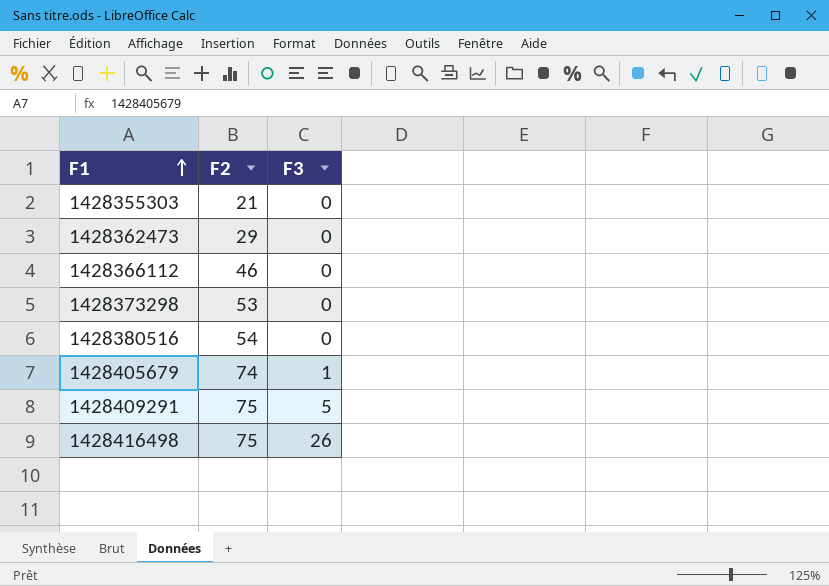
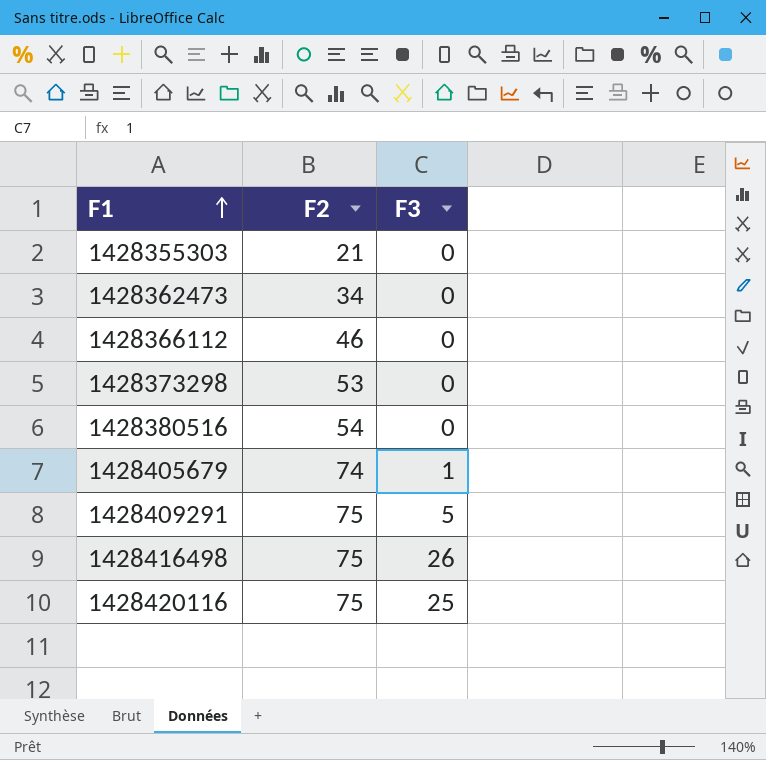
1428362473 | F2: 29 -> 34
row 1428420116: none -> 75 | 25

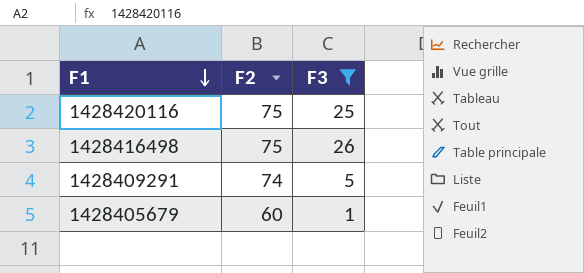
filter: none -> F3 != 0
row order: F1 ascending -> F1 descending
1428409291 | F2: 75 -> 74
1428405679 | F2: 74 -> 60

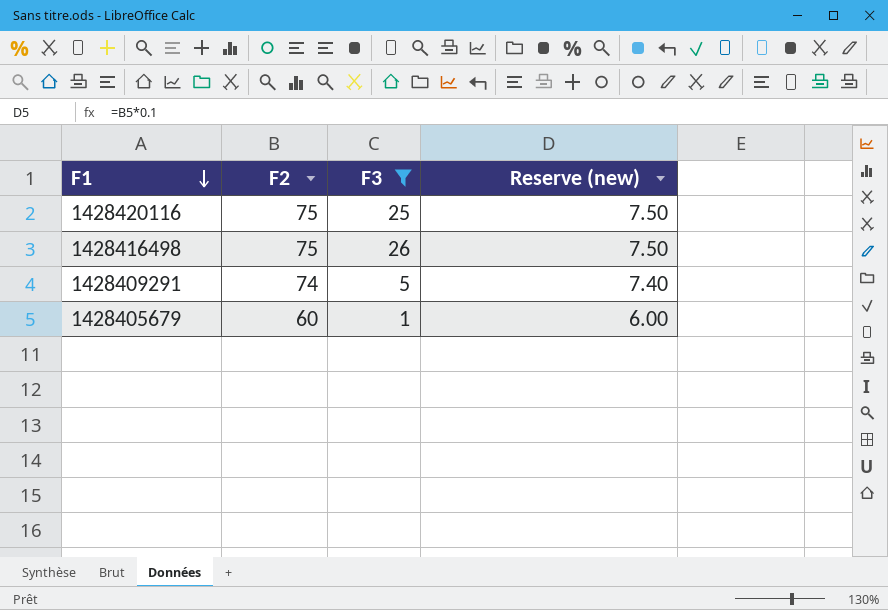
column Reserve (new) | formula: none -> [F2] * 0.1

